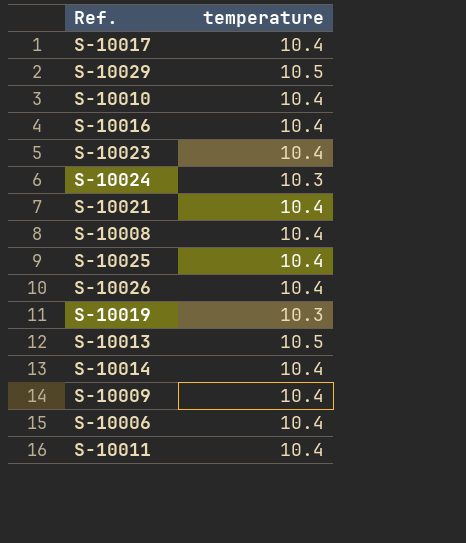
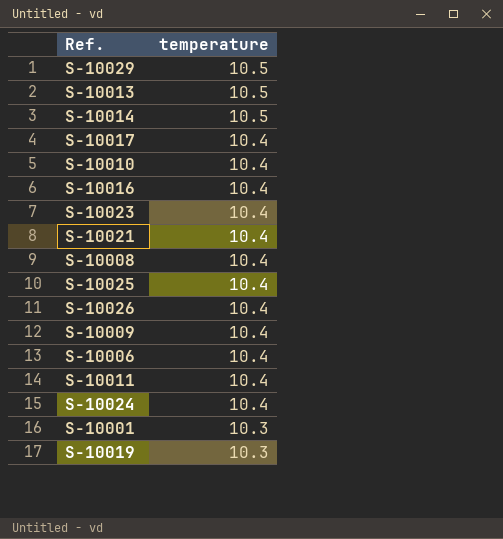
row order: none -> temperature descending
S-10014 | temperature: 10.4 -> 10.5
S-10024 | temperature: 10.3 -> 10.4
row S-10001: none -> 10.3

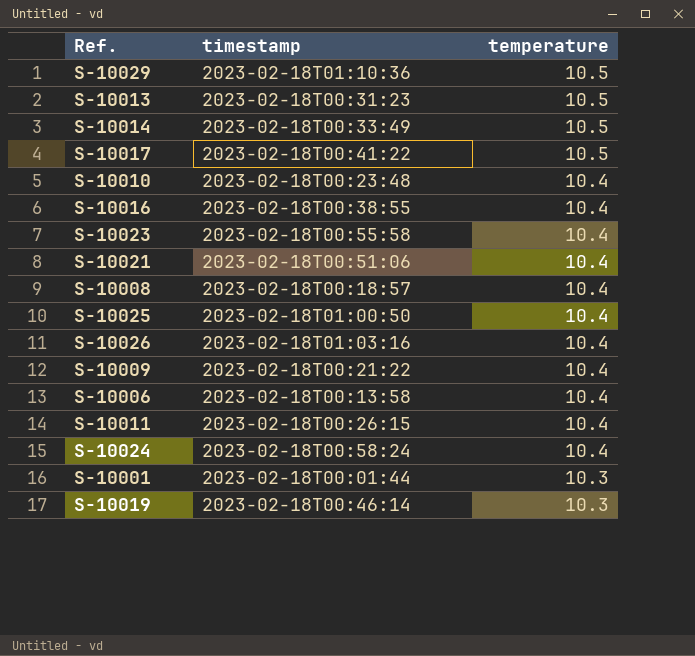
column timestamp | position: none -> 2
S-10017 | temperature: 10.4 -> 10.5

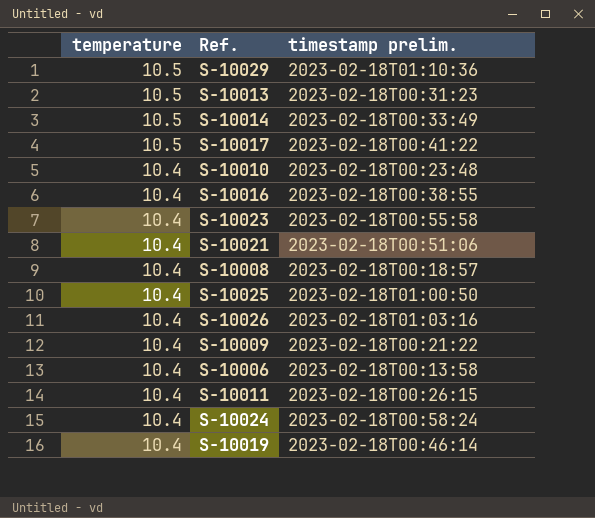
column temperature | position: 3 -> 1
column name: timestamp -> timestamp prelim.
row S-10001: 2023-02-18T00:01:44 | 10.3 -> none
S-10019 | temperature: 10.3 -> 10.4

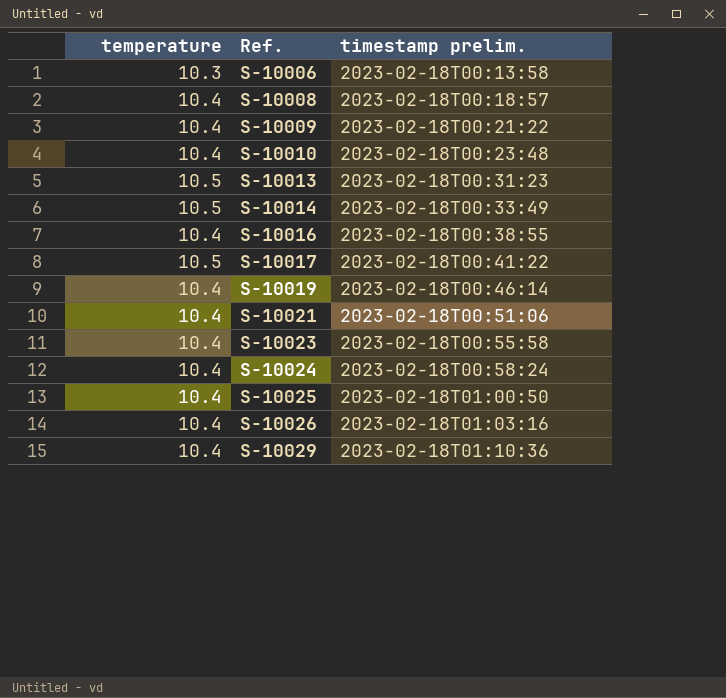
row order: temperature descending -> Ref. ascending
row S-10011: 10.4 | 2023-02-18T00:26:15 -> none
S-10006 | temperature: 10.4 -> 10.3
S-10029 | temperature: 10.5 -> 10.4

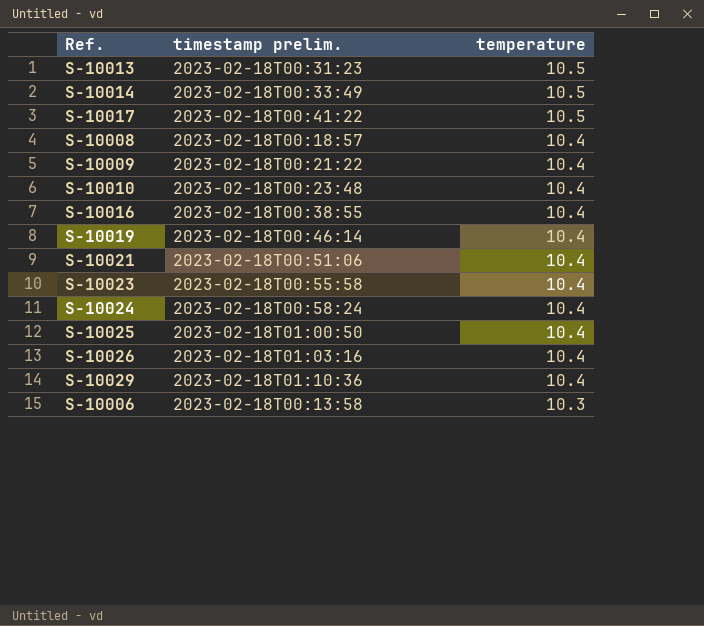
row order: Ref. ascending -> temperature descending
column temperature | position: 1 -> 3

